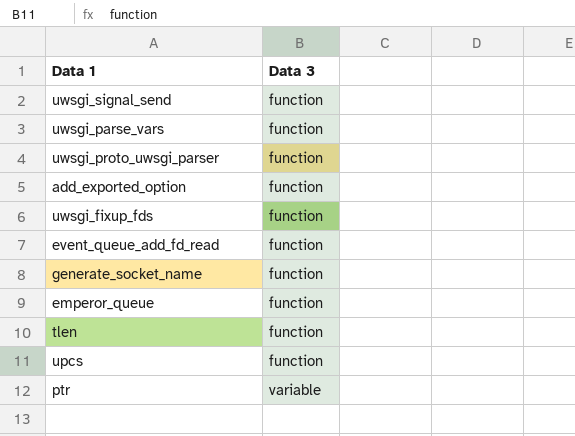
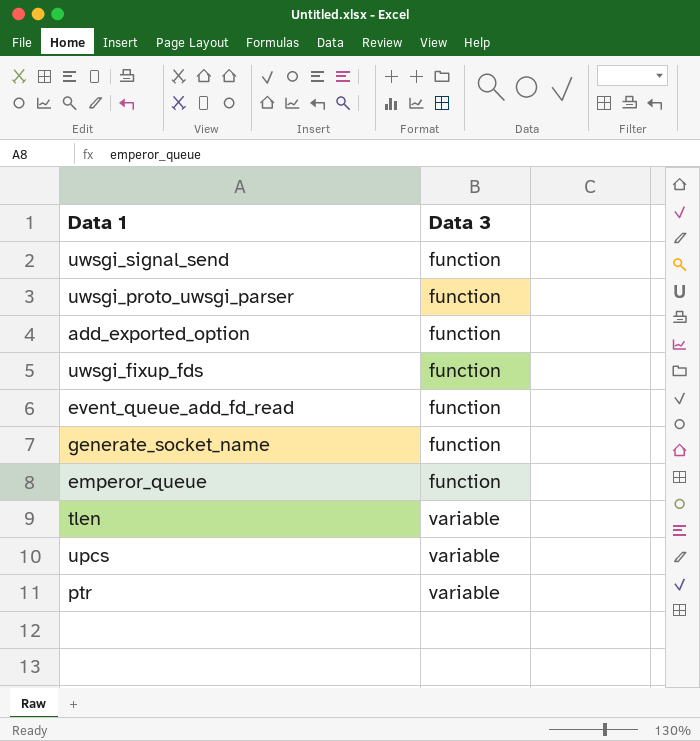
row uwsgi_parse_vars: function -> none
tlen | Data 3: function -> variable
upcs | Data 3: function -> variable

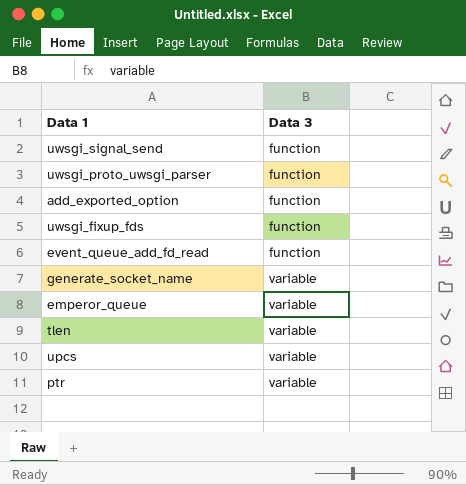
generate_socket_name | Data 3: function -> variable
emperor_queue | Data 3: function -> variable

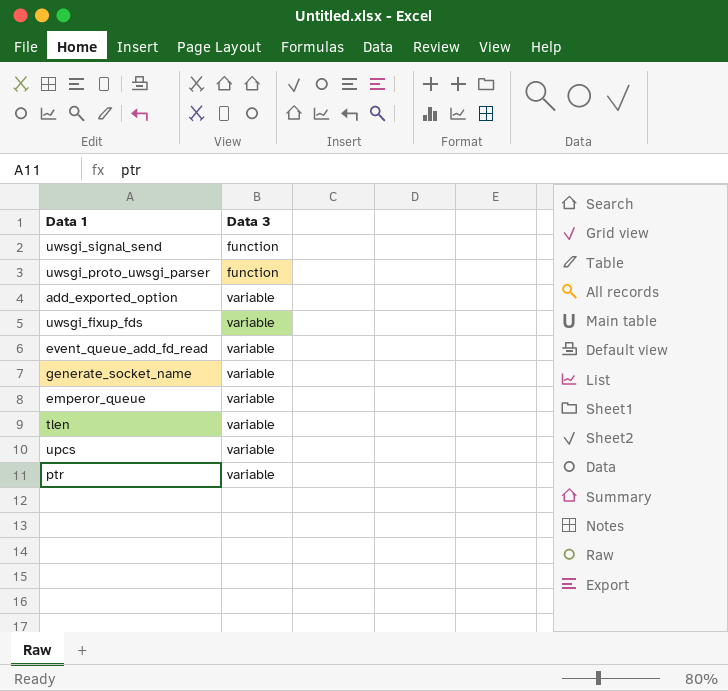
add_exported_option | Data 3: function -> variable
uwsgi_fixup_fds | Data 3: function -> variable
event_queue_add_fd_read | Data 3: function -> variable

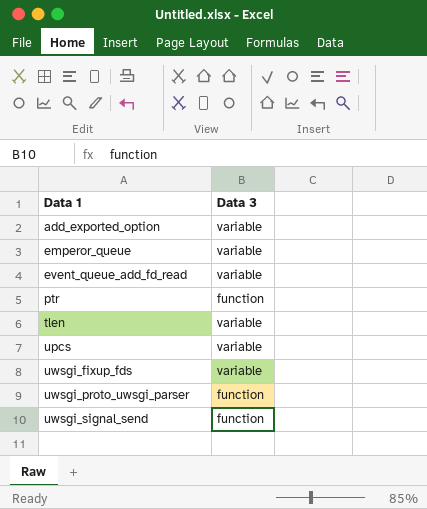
row order: Data 3 ascending -> Data 1 ascending
row generate_socket_name: variable -> none
ptr | Data 3: variable -> function

